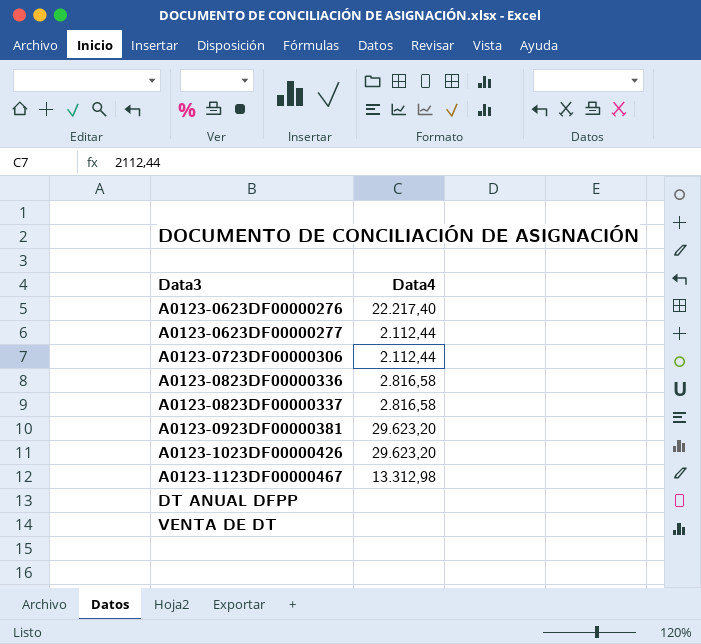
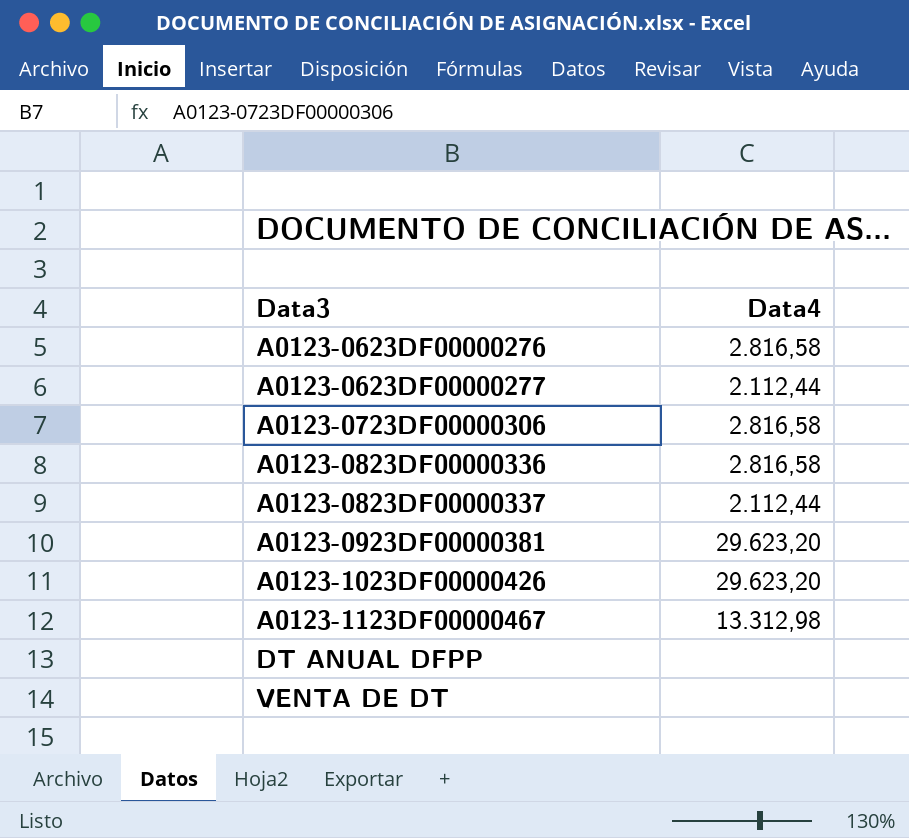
A0123-0623DF00000276 | Data4: 22.217,40 -> 2.816,58
A0123-0723DF00000306 | Data4: 2.112,44 -> 2.816,58
A0123-0823DF00000337 | Data4: 2.816,58 -> 2.112,44

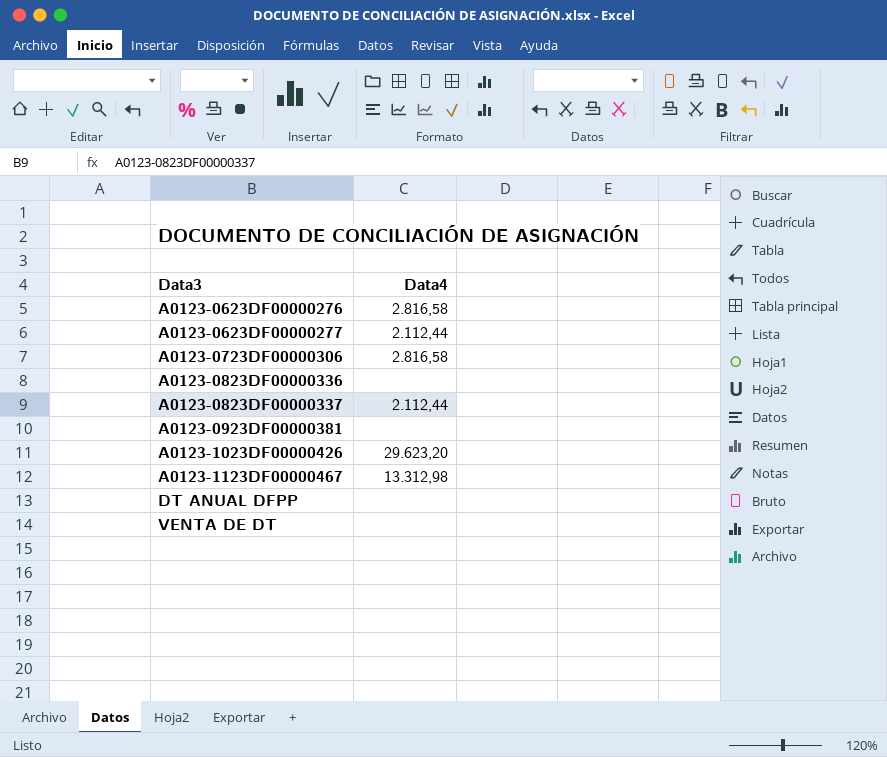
A0123-0823DF00000336 | Data4: 2.816,58 -> none
A0123-0923DF00000381 | Data4: 29.623,20 -> none

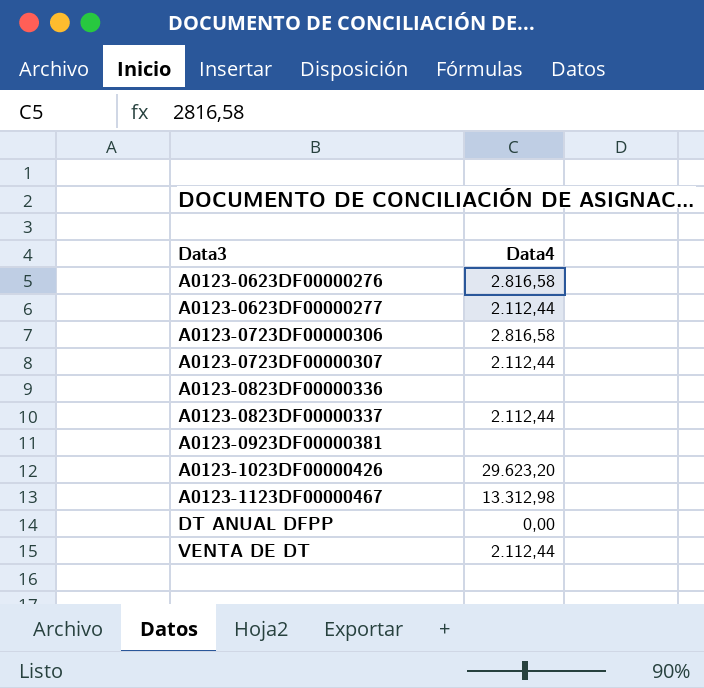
row A0123-0723DF00000307: none -> 2.112,44
DT ANUAL DFPP | Data4: none -> 0,00
VENTA DE DT | Data4: none -> 2.112,44

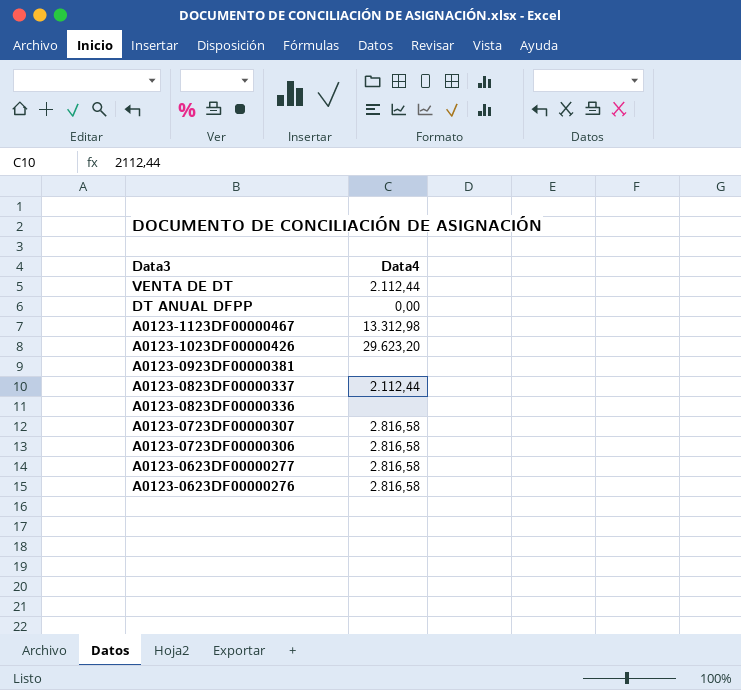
row order: Data3 ascending -> Data3 descending
A0123-0723DF00000307 | Data4: 2.112,44 -> 2.816,58
A0123-0623DF00000277 | Data4: 2.112,44 -> 2.816,58

